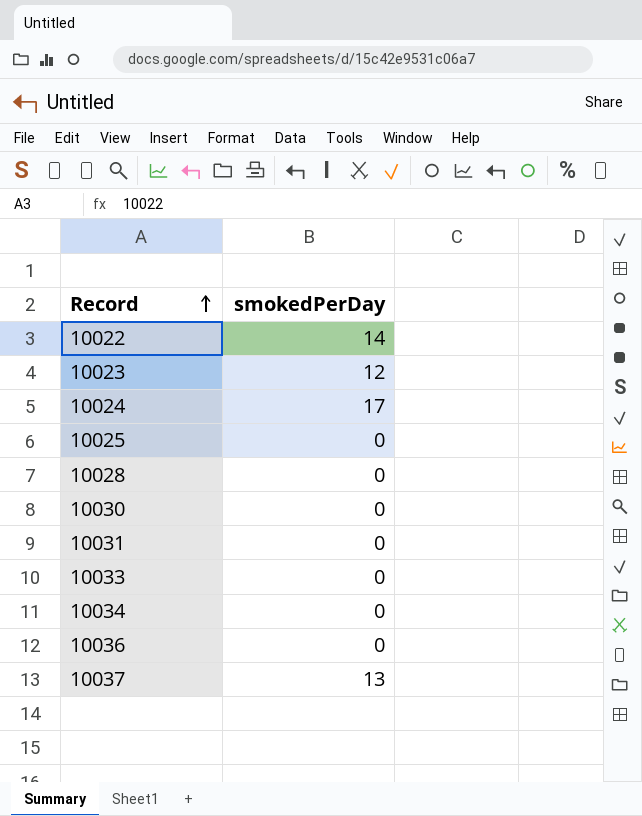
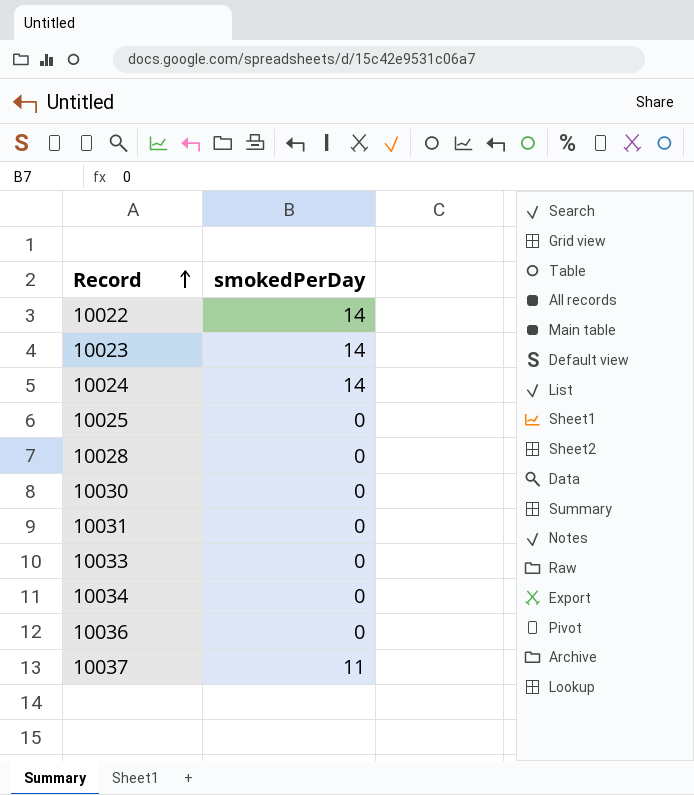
10023 | smokedPerDay: 12 -> 14
10024 | smokedPerDay: 17 -> 14
10037 | smokedPerDay: 13 -> 11

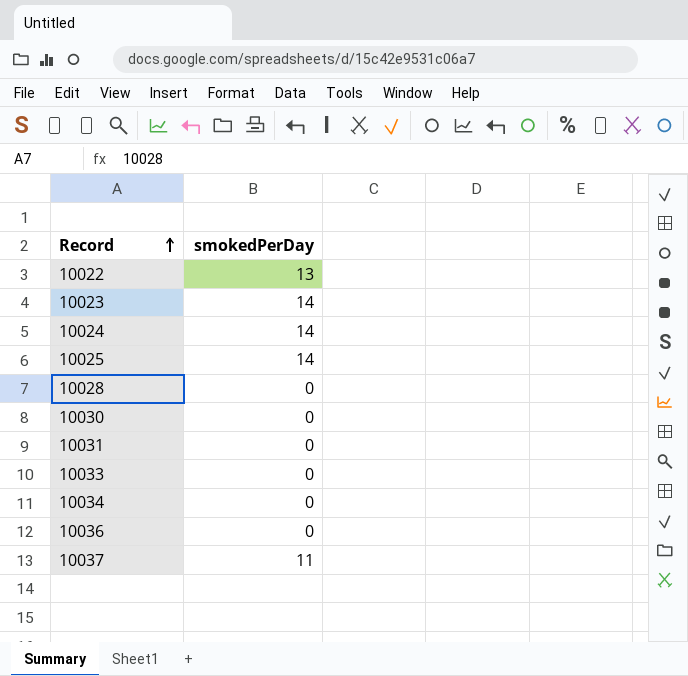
10022 | smokedPerDay: 14 -> 13
10025 | smokedPerDay: 0 -> 14

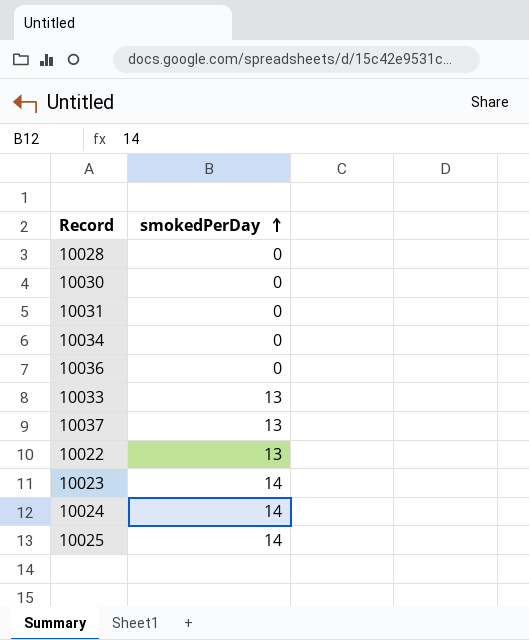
row order: Record ascending -> smokedPerDay ascending
10033 | smokedPerDay: 0 -> 13
10037 | smokedPerDay: 11 -> 13

